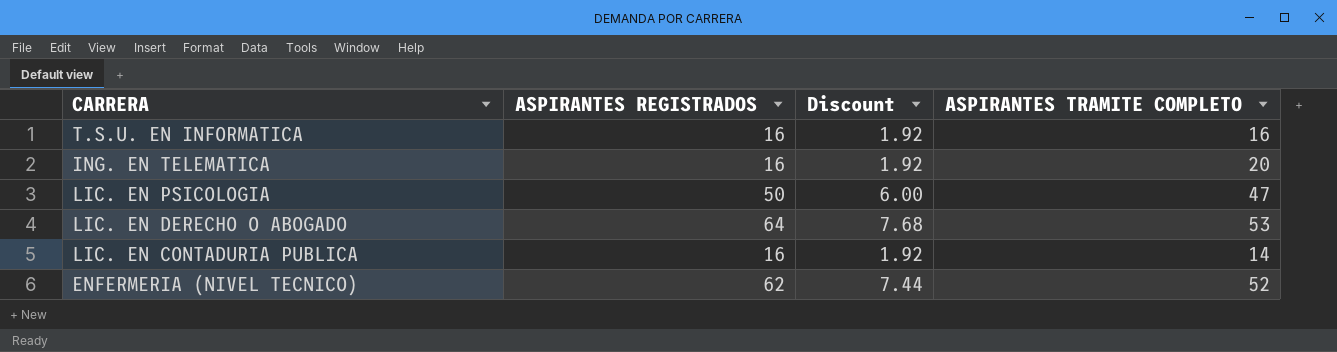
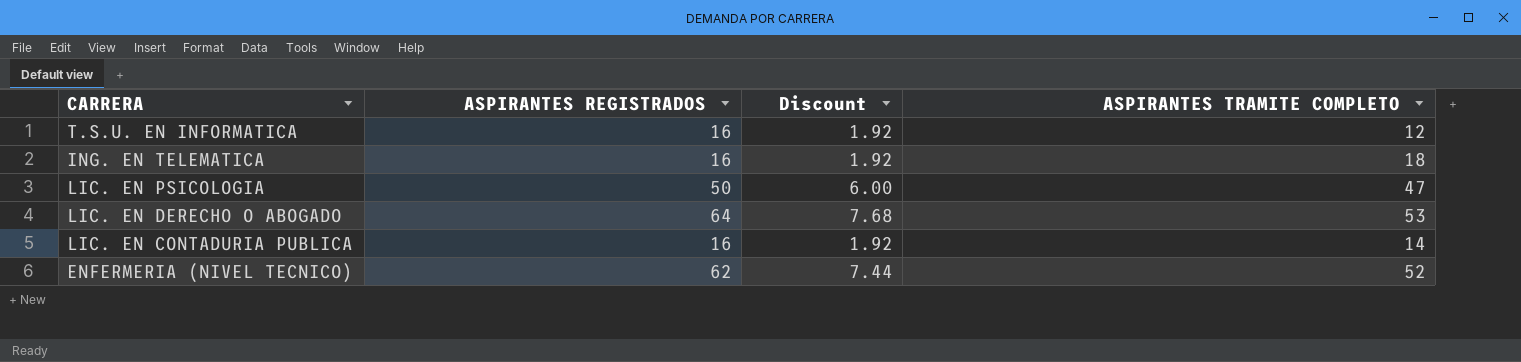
T.S.U. EN INFORMATICA | ASPIRANTES TRAMITE COMPLETO: 16 -> 12
ING. EN TELEMATICA | ASPIRANTES TRAMITE COMPLETO: 20 -> 18

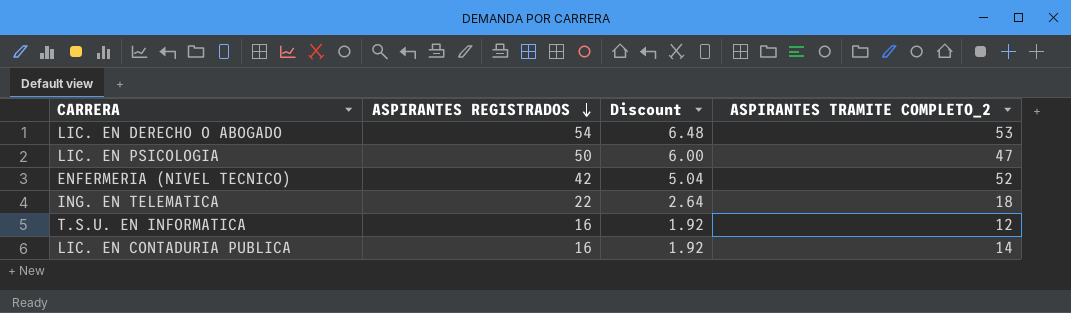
row order: none -> ASPIRANTES REGISTRADOS descending
column name: ASPIRANTES TRAMITE COMPLETO -> ASPIRANTES TRAMITE COMPLETO_2
LIC. EN DERECHO O ABOGADO | ASPIRANTES REGISTRADOS: 64 -> 54
LIC. EN DERECHO O ABOGADO | Discount: 7.68 -> 6.48
ENFERMERIA (NIVEL TECNICO) | ASPIRANTES REGISTRADOS: 62 -> 42
ENFERMERIA (NIVEL TECNICO) | Discount: 7.44 -> 5.04
ING. EN TELEMATICA | ASPIRANTES REGISTRADOS: 16 -> 22
ING. EN TELEMATICA | Discount: 1.92 -> 2.64

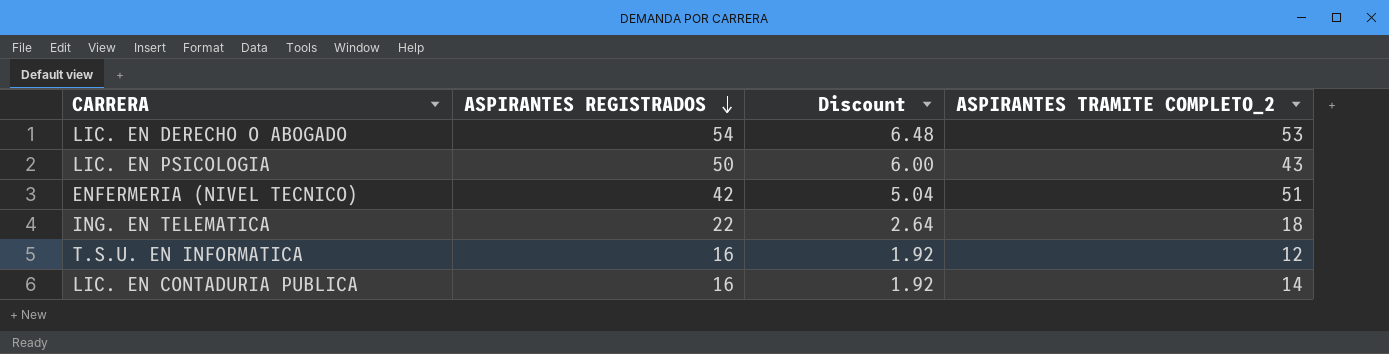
LIC. EN PSICOLOGIA | ASPIRANTES TRAMITE COMPLETO_2: 47 -> 43
ENFERMERIA (NIVEL TECNICO) | ASPIRANTES TRAMITE COMPLETO_2: 52 -> 51

